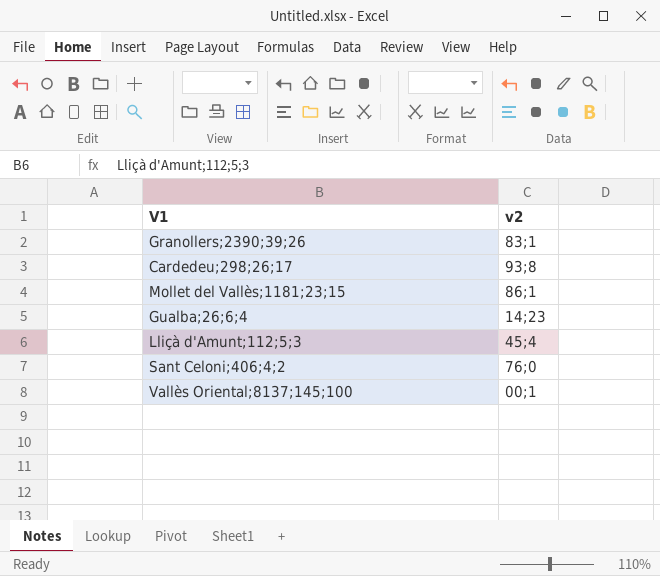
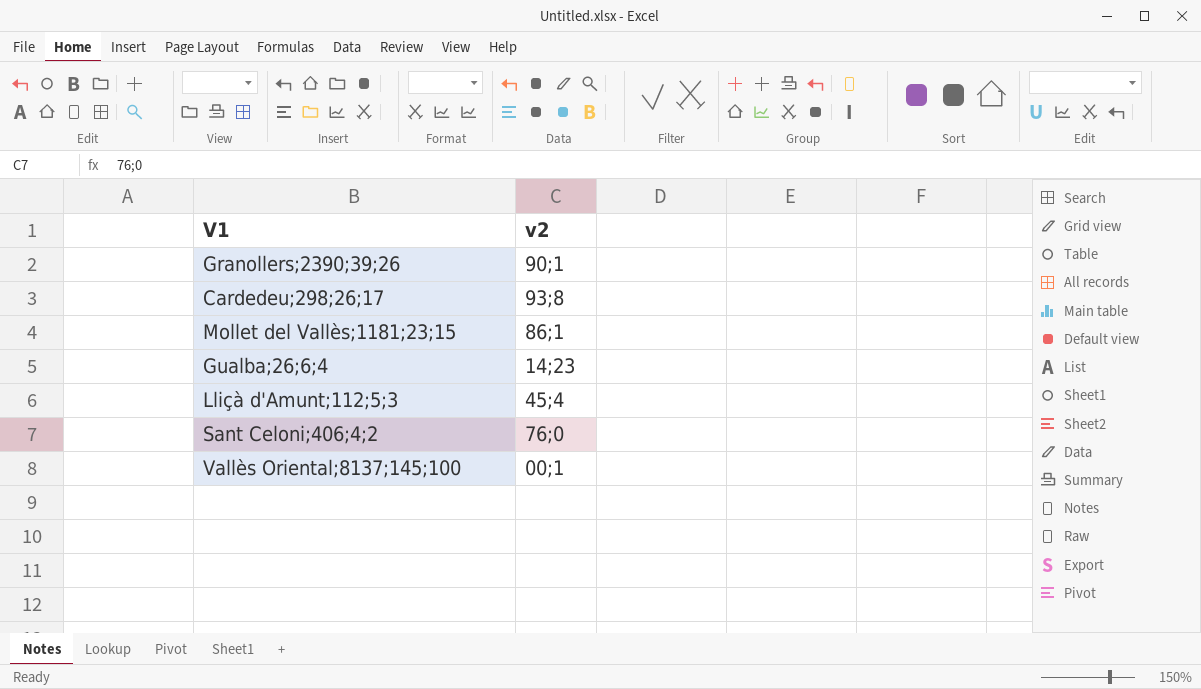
Granollers;2390;39;26 | v2: 83;1 -> 90;1

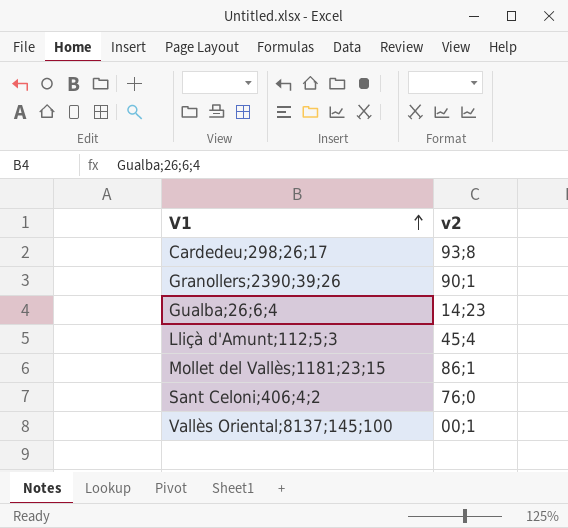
row order: none -> V1 ascending

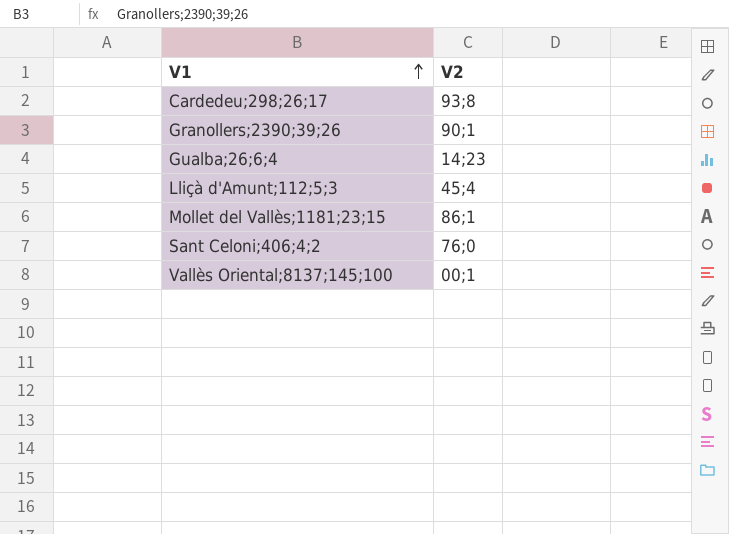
column name: v2 -> V2

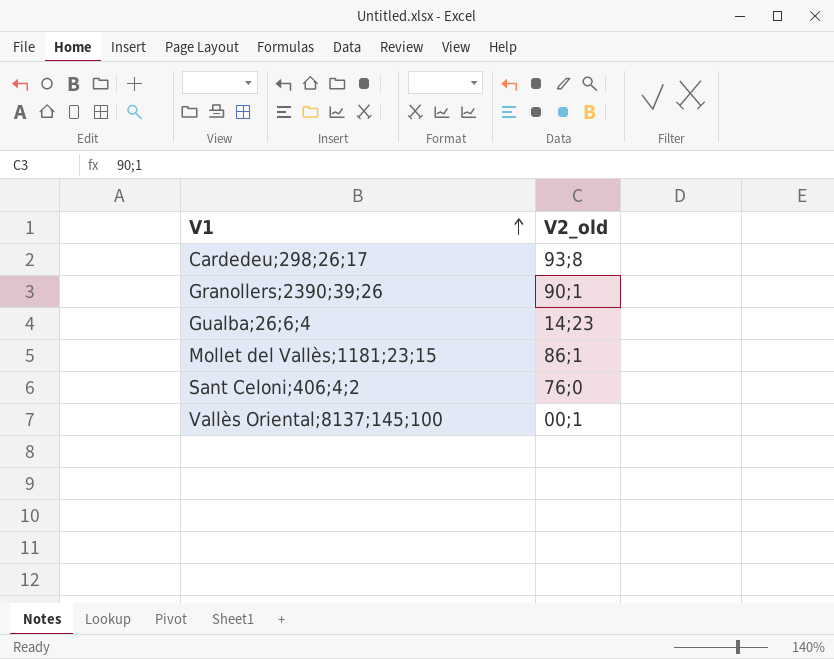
column name: V2 -> V2_old
row Lliçà d'Amunt;112;5;3: 45;4 -> none

